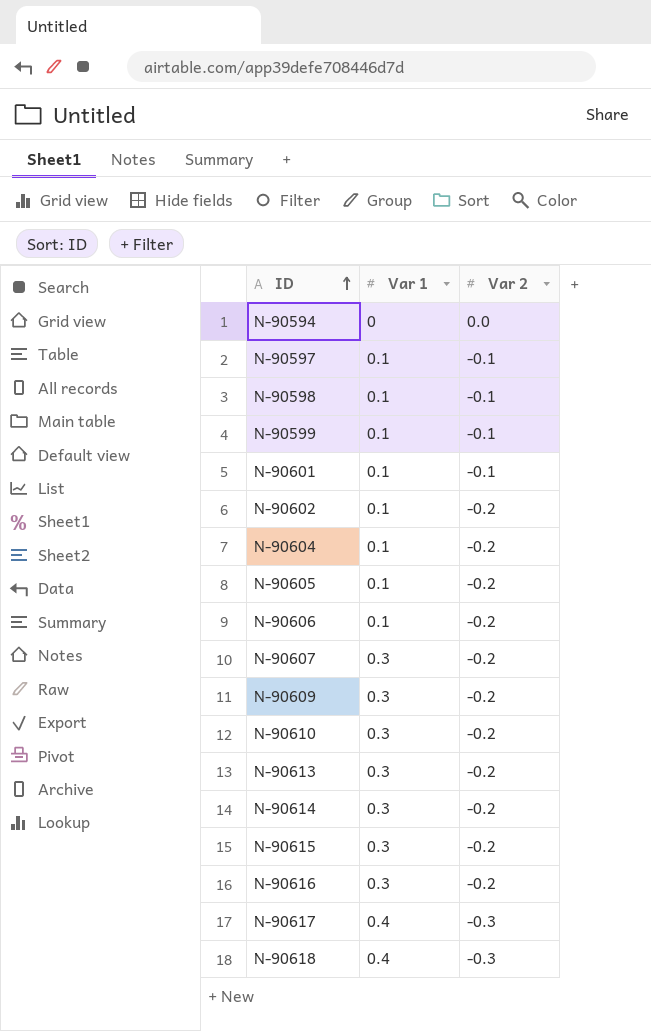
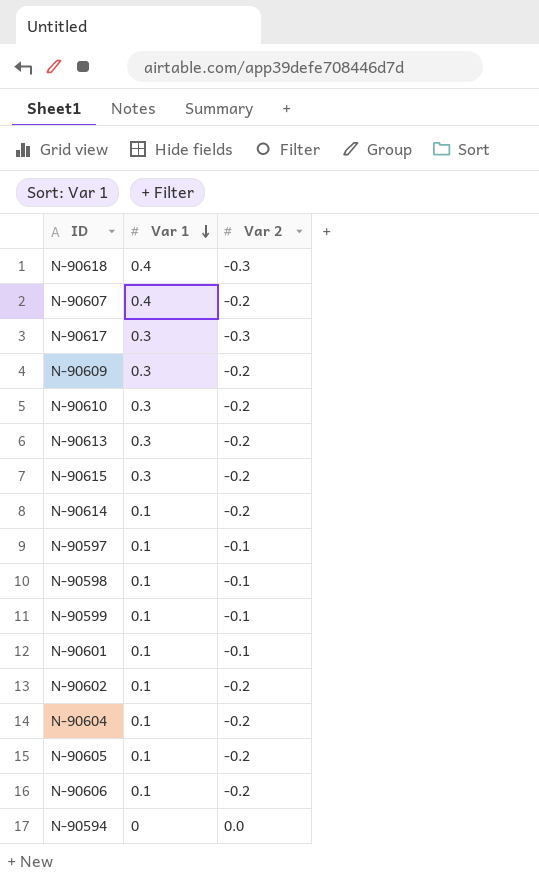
row order: ID ascending -> Var 1 descending
row N-90616: 0.3 | -0.2 -> none
N-90607 | Var 1: 0.3 -> 0.4
N-90617 | Var 1: 0.4 -> 0.3
N-90614 | Var 1: 0.3 -> 0.1

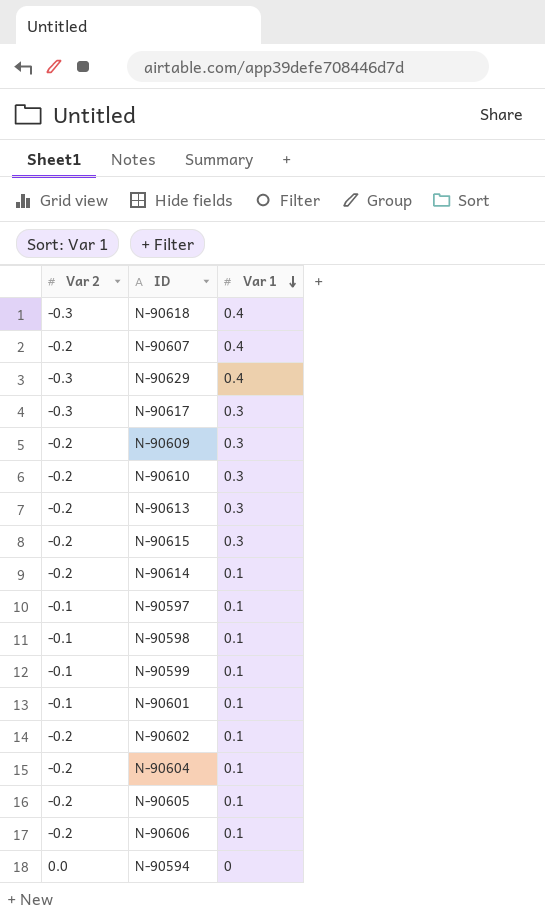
column Var 2 | position: 3 -> 1
row N-90629: none -> -0.3 | 0.4

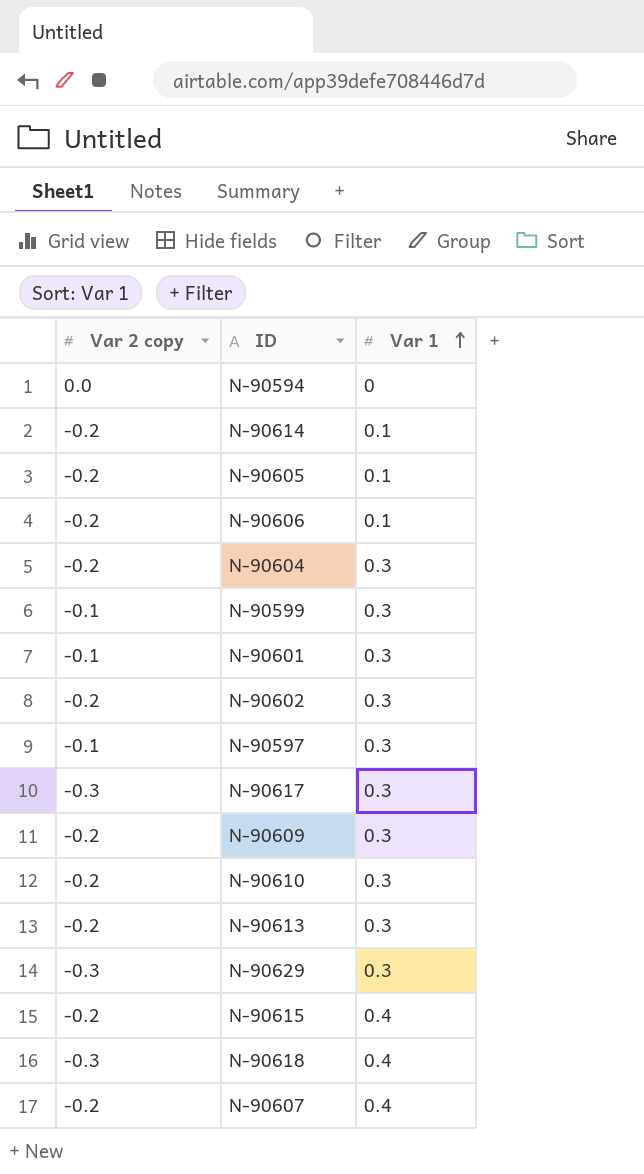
row order: Var 1 descending -> Var 1 ascending
column name: Var 2 -> Var 2 copy
row N-90598: -0.1 | 0.1 -> none
N-90604 | Var 1: 0.1 -> 0.3
N-90599 | Var 1: 0.1 -> 0.3
N-90601 | Var 1: 0.1 -> 0.3
N-90602 | Var 1: 0.1 -> 0.3
N-90597 | Var 1: 0.1 -> 0.3
N-90629 | Var 1: 0.4 -> 0.3
N-90615 | Var 1: 0.3 -> 0.4

